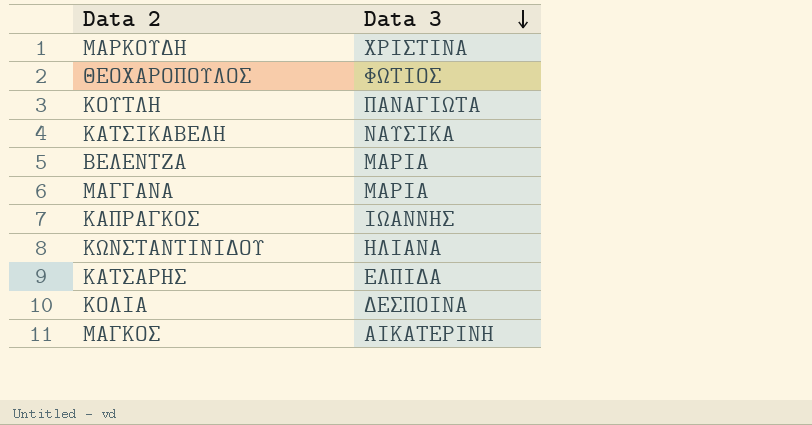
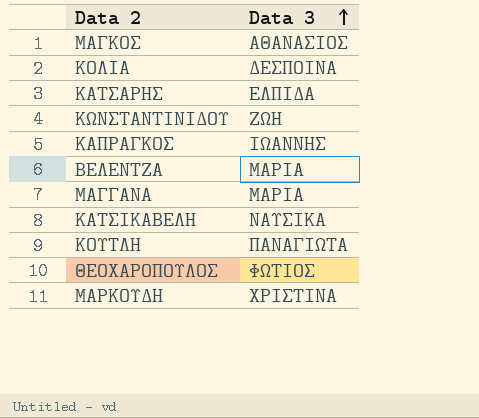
row order: Data 3 descending -> Data 3 ascending
ΜΑΓΚΟΣ | Data 3: ΑΙΚΑΤΕΡΙΝΗ -> ΑΘΑΝΑΣΙΟΣ
ΚΩΝΣΤΑΝΤΙΝΙΔΟΥ | Data 3: ΗΛΙΑΝΑ -> ΖΩΗ

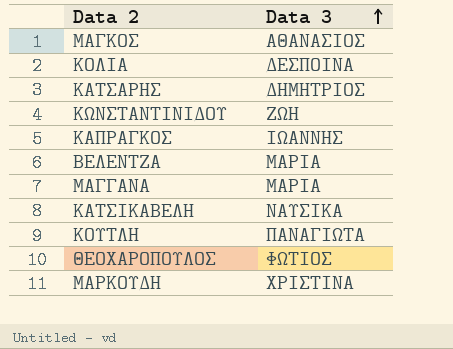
ΚΑΤΣΑΡΗΣ | Data 3: ΕΛΠΙΔΑ -> ΔΗΜΗΤΡΙΟΣ

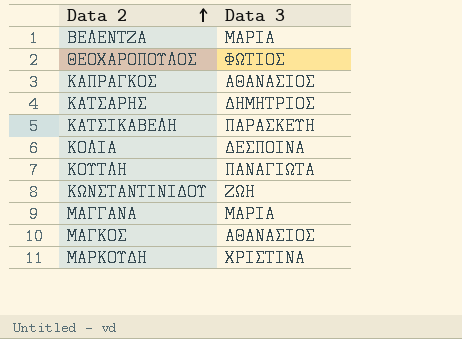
row order: Data 3 ascending -> Data 2 ascending
ΚΑΠΡΑΓΚΟΣ | Data 3: ΙΩΑΝΝΗΣ -> ΑΘΑΝΑΣΙΟΣ
ΚΑΤΣΙΚΑΒΕΛΗ | Data 3: ΝΑΥΣΙΚΑ -> ΠΑΡΑΣΚΕΥΗ

